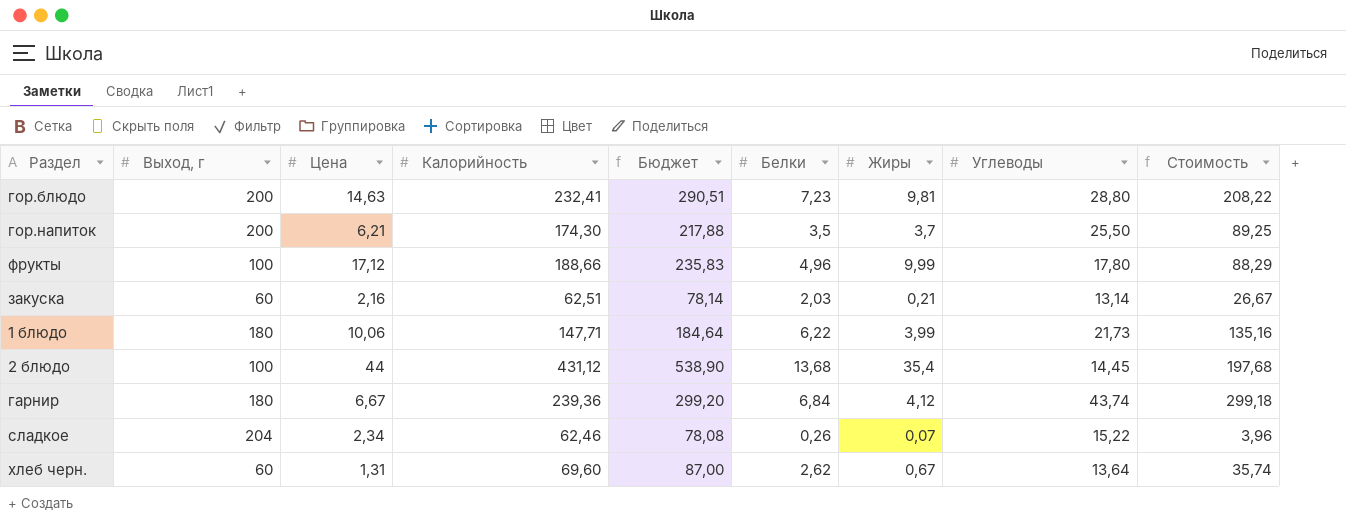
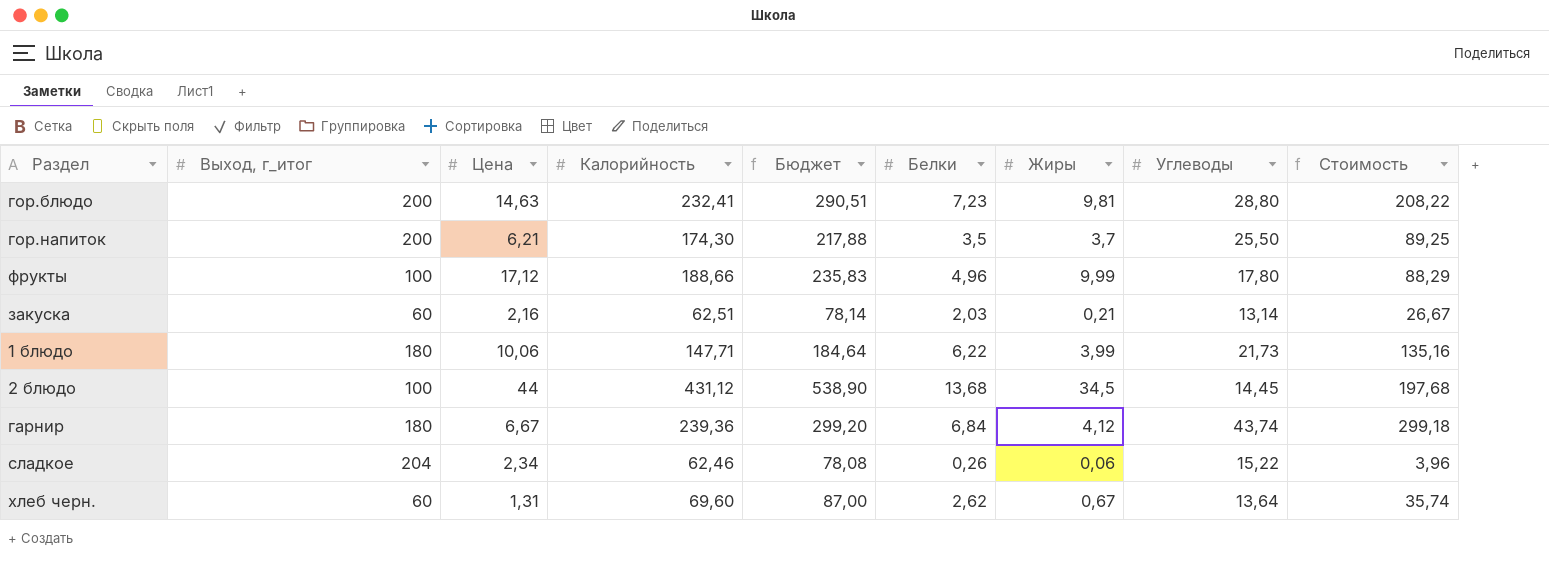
column name: Выход, г -> Выход, г_итог
2 блюдо | Жиры: 35,4 -> 34,5
сладкое | Жиры: 0,07 -> 0,06

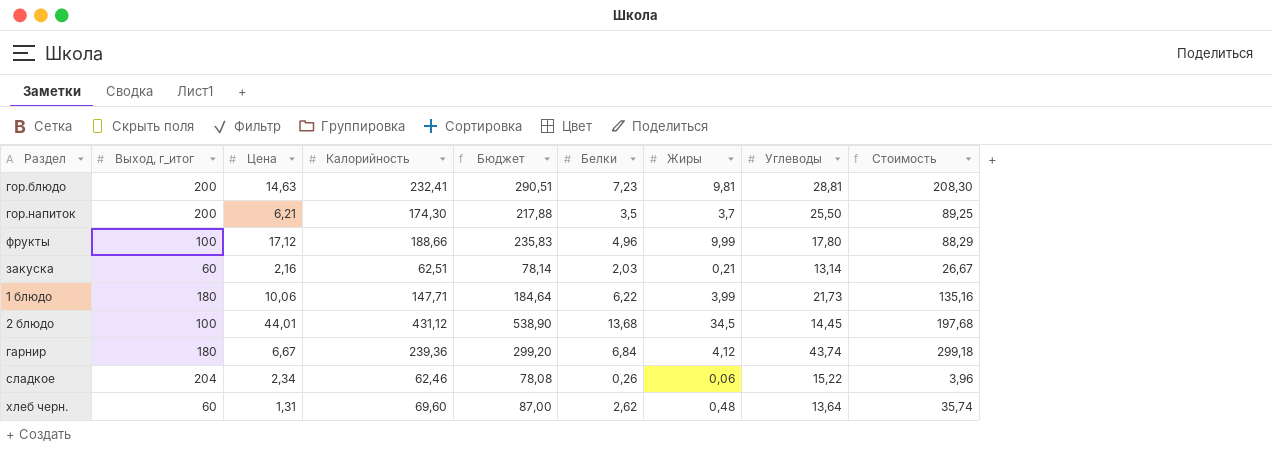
гор.блюдо | Углеводы: 28,80 -> 28,81
гор.блюдо | Стоимость: 208,22 -> 208,30
2 блюдо | Цена: 44 -> 44,01
хлеб черн. | Жиры: 0,67 -> 0,48

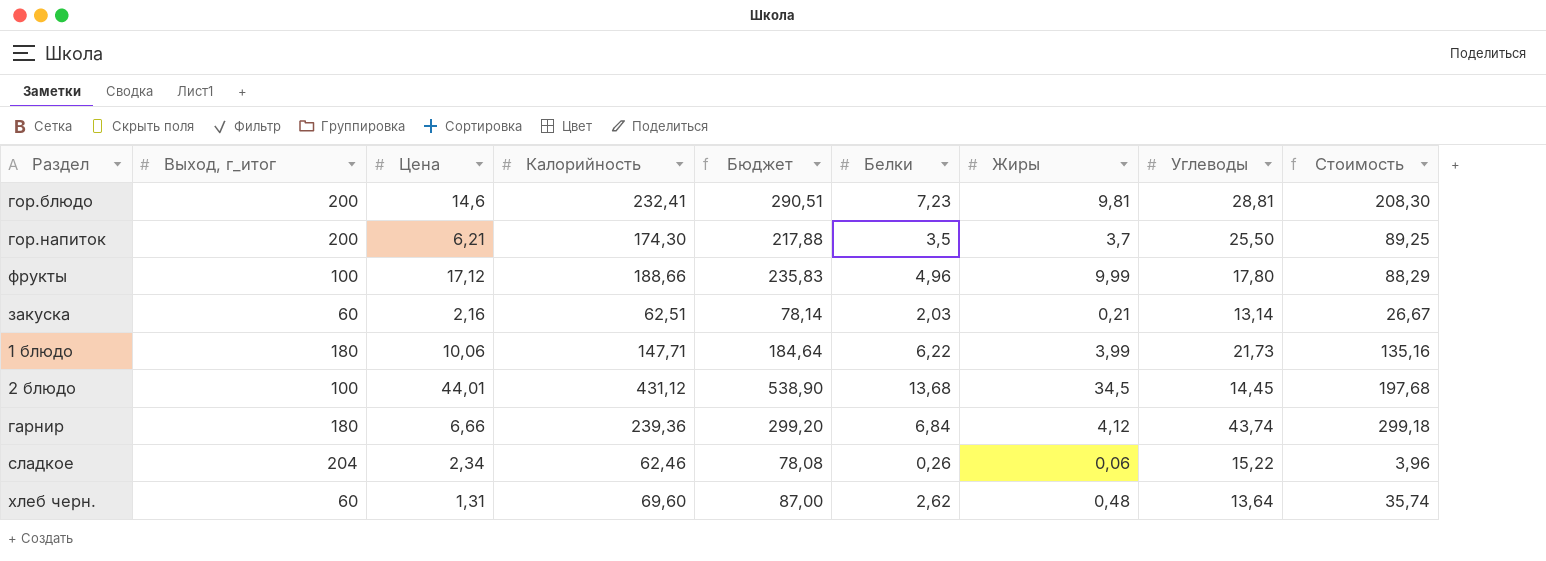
гор.блюдо | Цена: 14,63 -> 14,6
гарнир | Цена: 6,67 -> 6,66

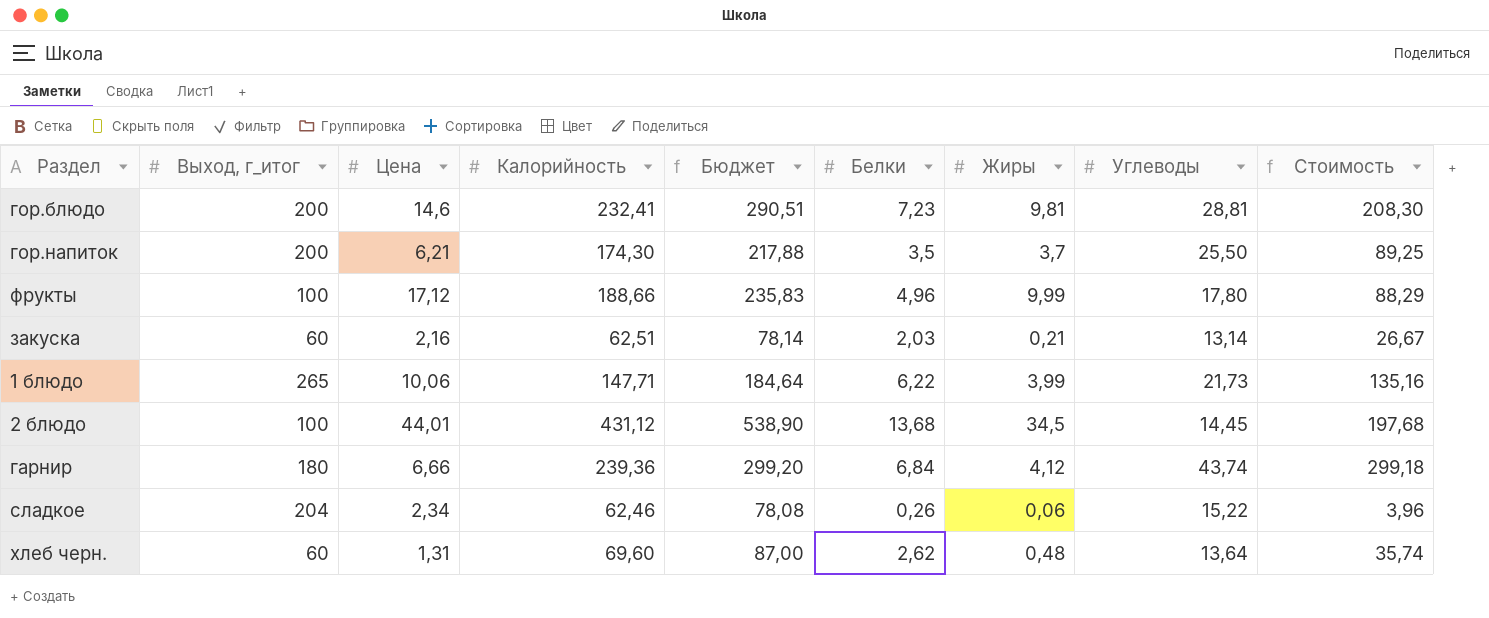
1 блюдо | Выход, г_итог: 180 -> 265

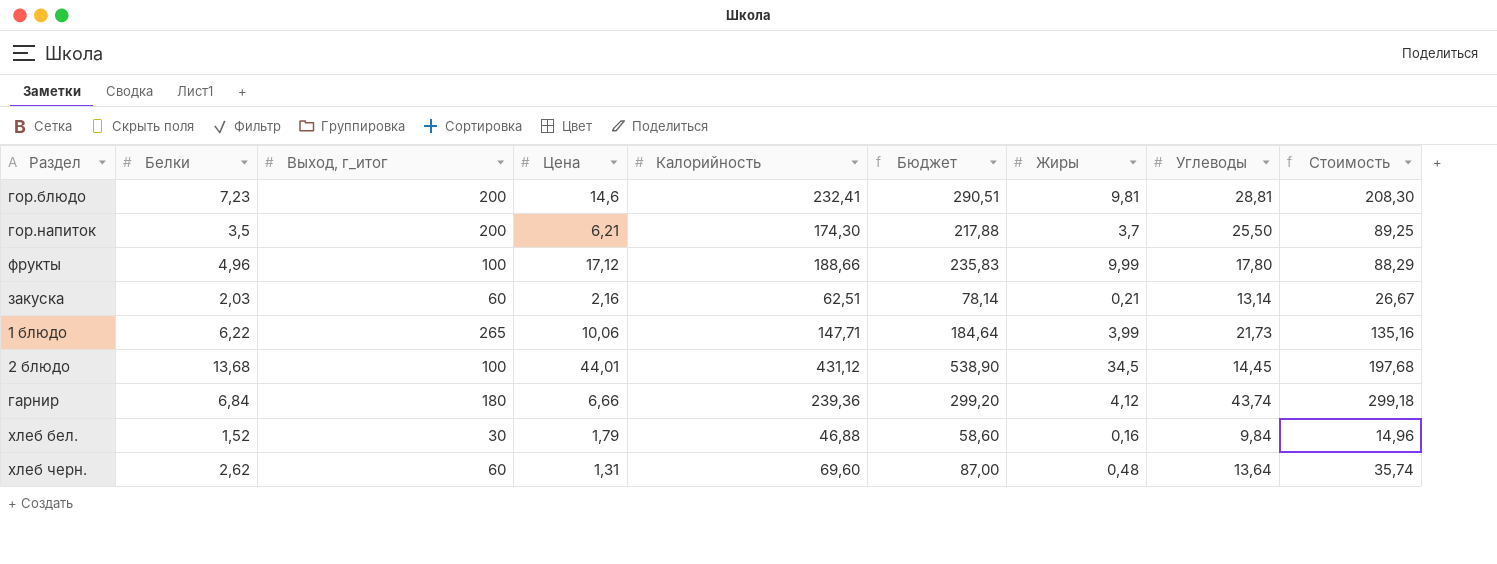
column Белки | position: 6 -> 2
row сладкое: 204 | 2,34 | 62,46 | 78,08 | 0,26 | 0,06 | 15,22 | 3,96 -> none
row хлеб бел.: none -> 1,52 | 30 | 1,79 | 46,88 | 58,60 | 0,16 | 9,84 | 14,96

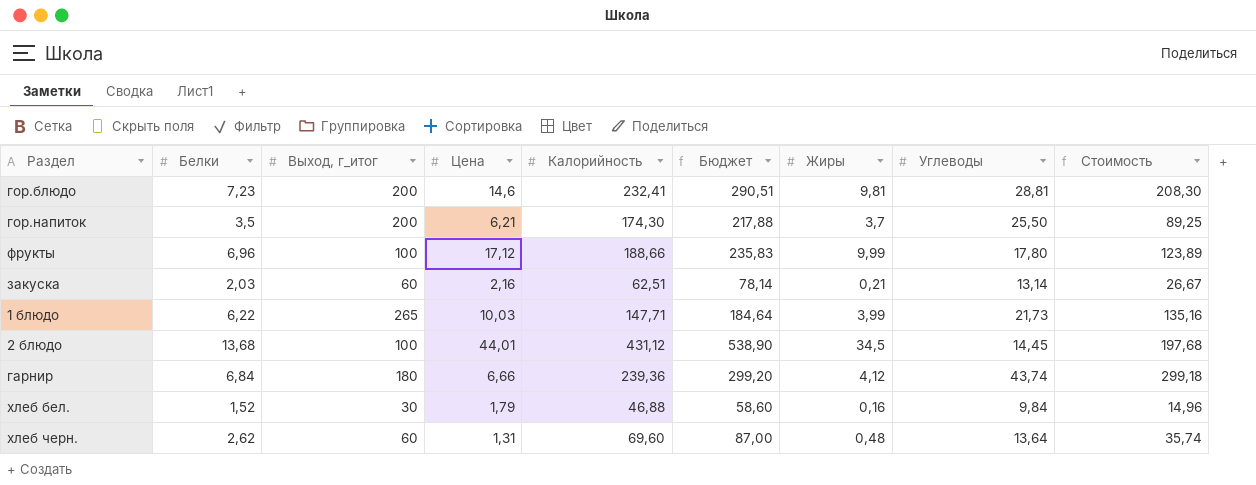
фрукты | Белки: 4,96 -> 6,96
фрукты | Стоимость: 88,29 -> 123,89
1 блюдо | Цена: 10,06 -> 10,03

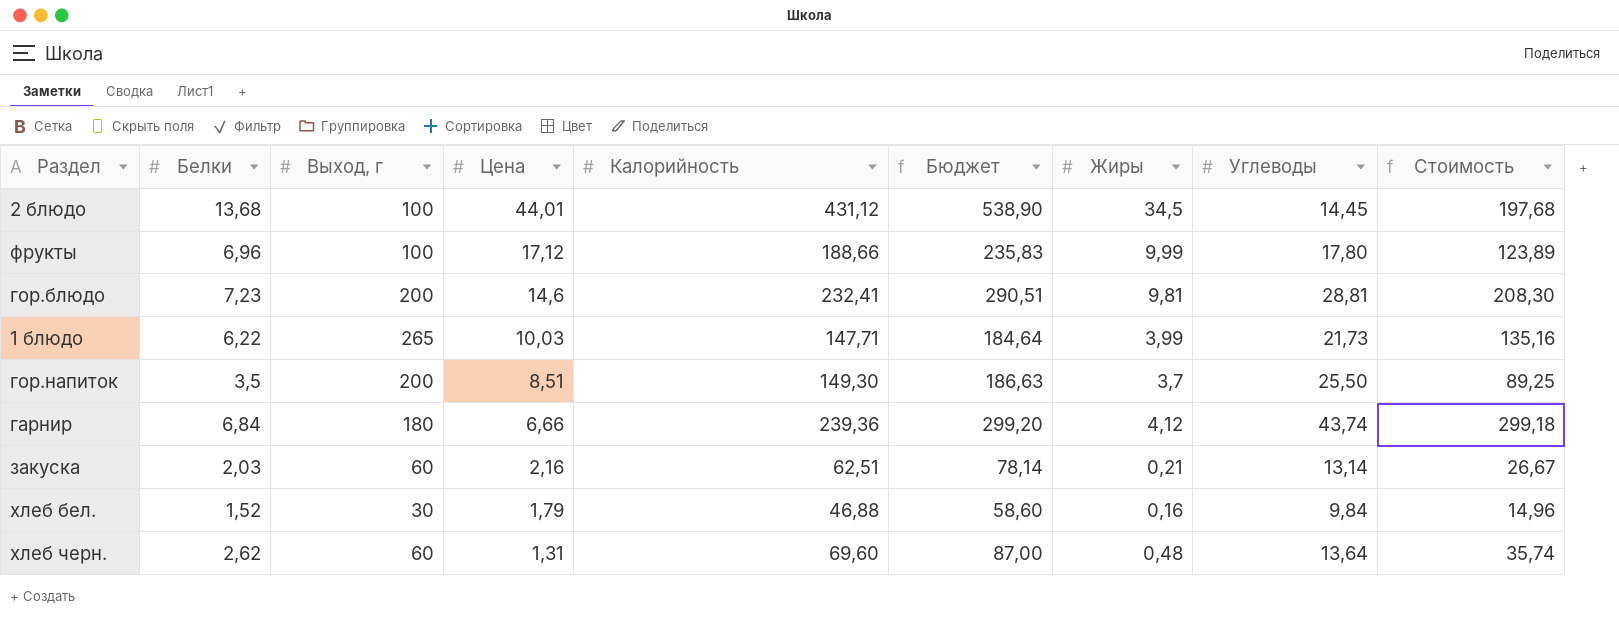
row order: none -> Цена descending
column name: Выход, г_итог -> Выход, г
гор.напиток | Цена: 6,21 -> 8,51
гор.напиток | Калорийность: 174,30 -> 149,30
гор.напиток | Бюджет: 217,88 -> 186,63

